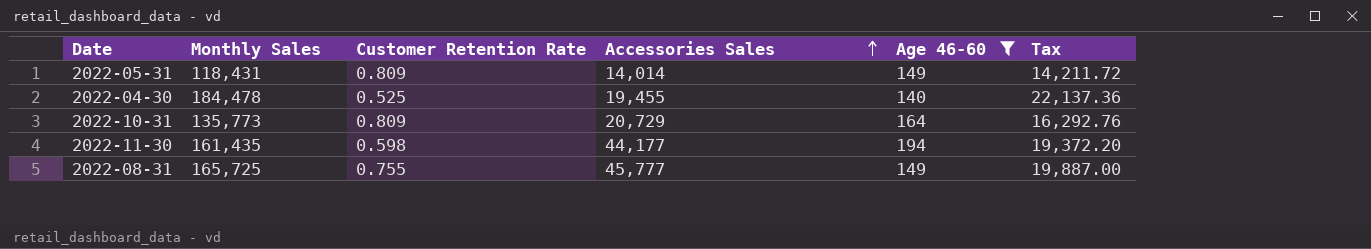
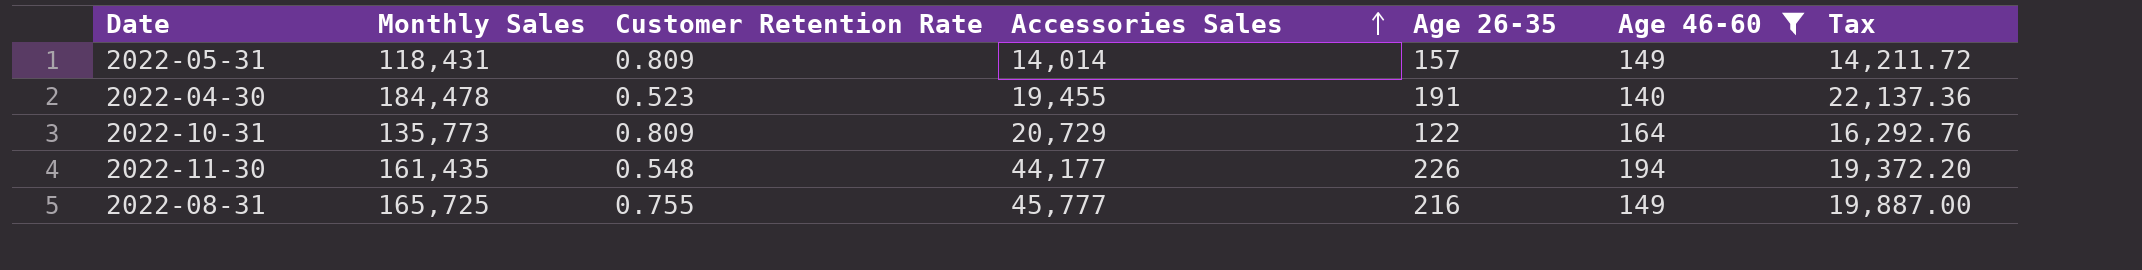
column Age 26-35 | position: none -> 5
2022-04-30 | Customer Retention Rate: 0.525 -> 0.523
2022-11-30 | Customer Retention Rate: 0.598 -> 0.548

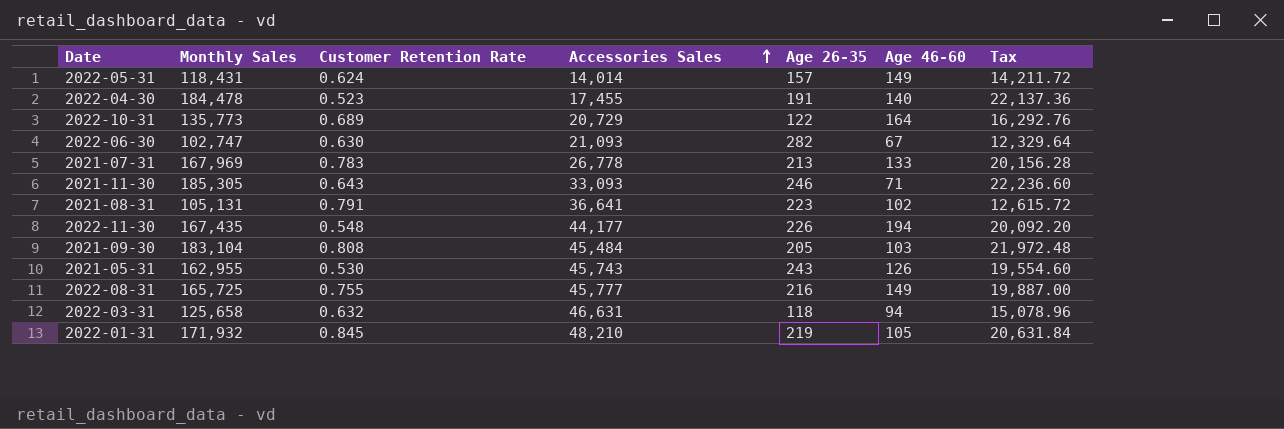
filter: Age 46-60 >= 140 -> none
2022-05-31 | Customer Retention Rate: 0.809 -> 0.624
2022-04-30 | Accessories Sales: 19,455 -> 17,455
2022-10-31 | Customer Retention Rate: 0.809 -> 0.689
2022-11-30 | Monthly Sales: 161,435 -> 167,435
2022-11-30 | Tax: 19,372.20 -> 20,092.20

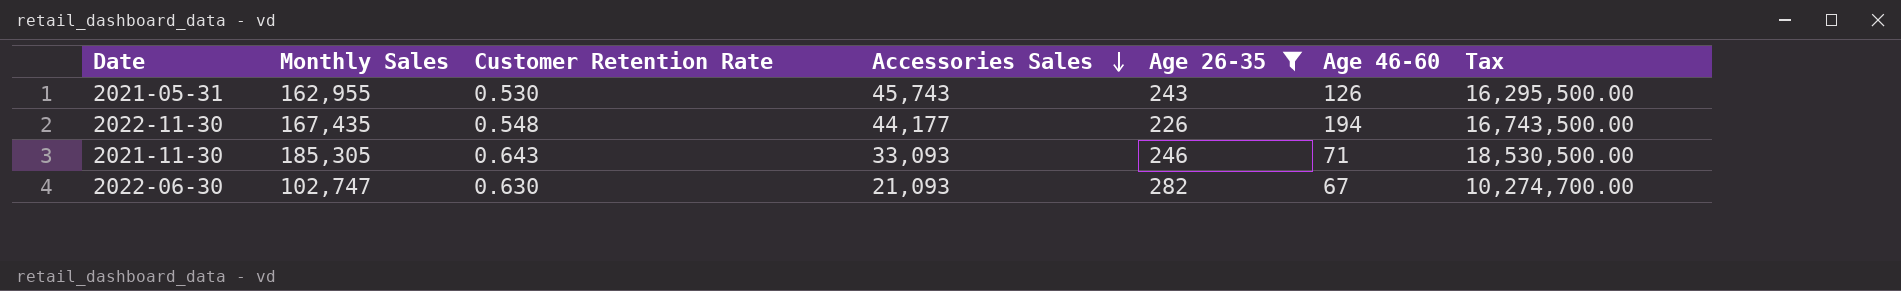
filter: none -> Age 26-35 >= 226
row order: Accessories Sales ascending -> Accessories Sales descending
column Tax | formula: [Monthly Sales] * 0.12 -> [Monthly Sales] * 100

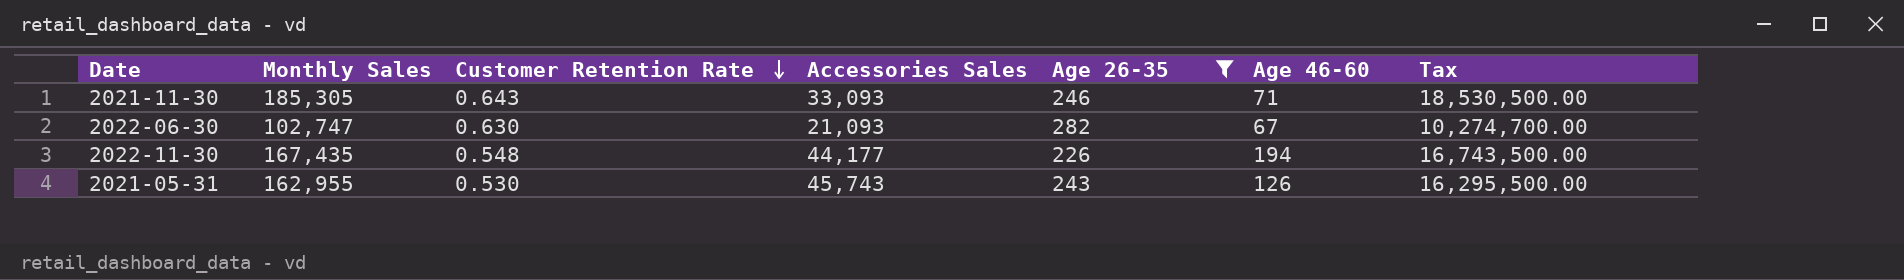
row order: Accessories Sales descending -> Customer Retention Rate descending

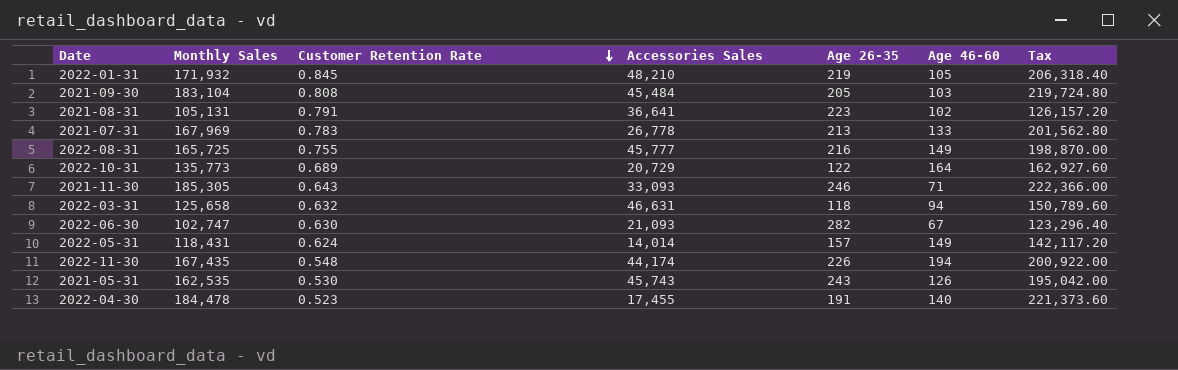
filter: Age 26-35 >= 226 -> none
column Tax | formula: [Monthly Sales] * 100 -> [Monthly Sales] * 1.2
2022-11-30 | Accessories Sales: 44,177 -> 44,174
2021-05-31 | Monthly Sales: 162,955 -> 162,535

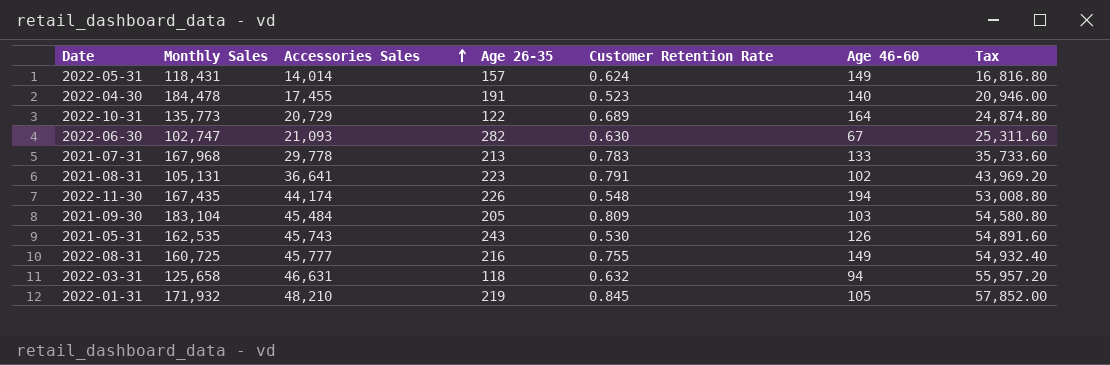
row order: Customer Retention Rate descending -> Accessories Sales ascending
column Customer Retention Rate | position: 3 -> 5
column Tax | formula: [Monthly Sales] * 1.2 -> [Accessories Sales] * 1.2
row 2021-11-30: 185,305 | 0.643 | 33,093 | 246 | 71 | 222,366.00 -> none
2021-07-31 | Monthly Sales: 167,969 -> 167,968
2021-07-31 | Accessories Sales: 26,778 -> 29,778
2021-09-30 | Customer Retention Rate: 0.808 -> 0.809
2022-08-31 | Monthly Sales: 165,725 -> 160,725

